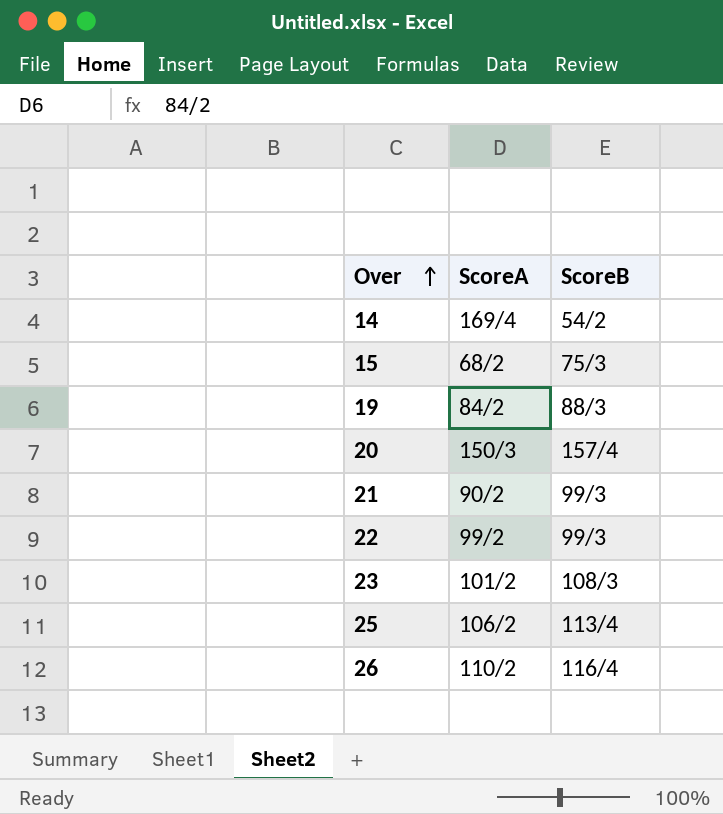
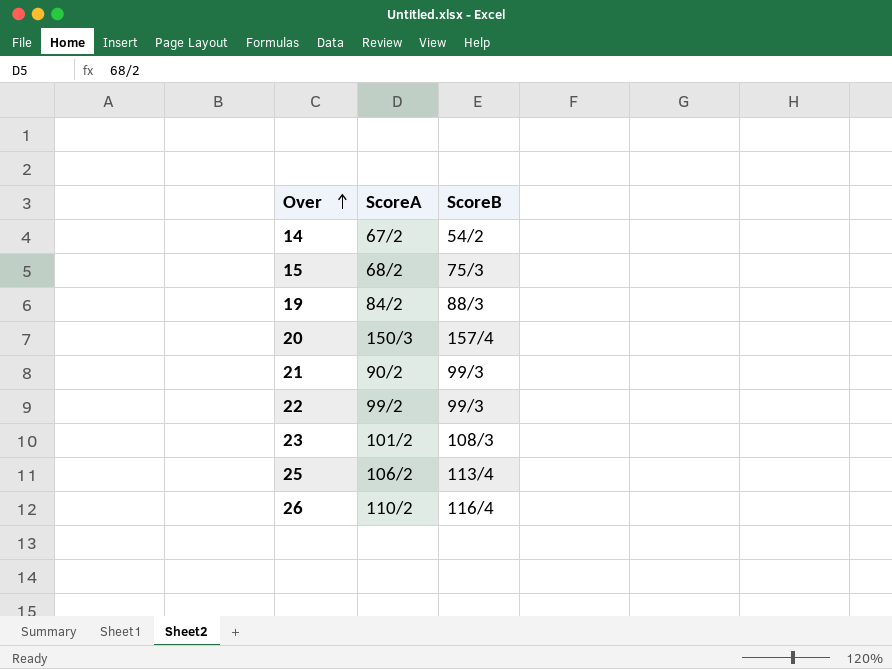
14 | ScoreA: 169/4 -> 67/2

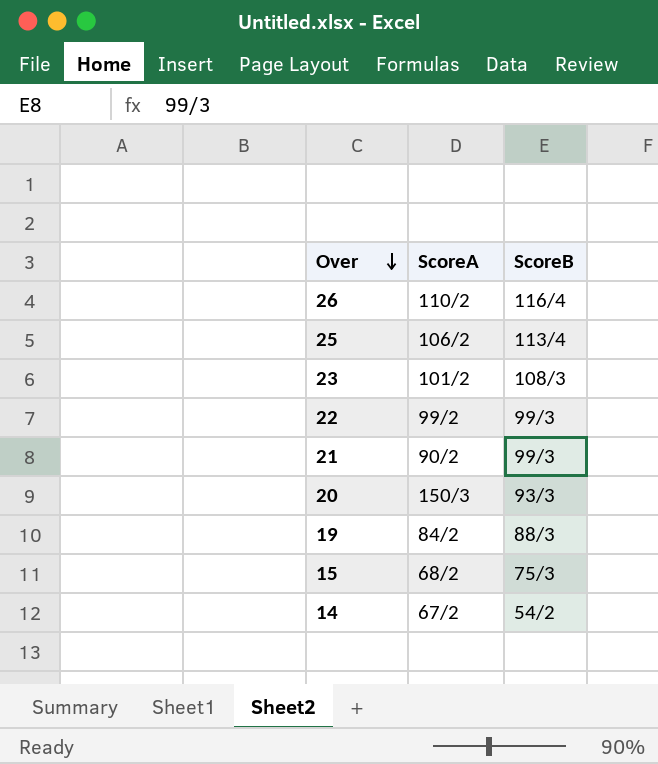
row order: Over ascending -> Over descending
20 | ScoreB: 157/4 -> 93/3

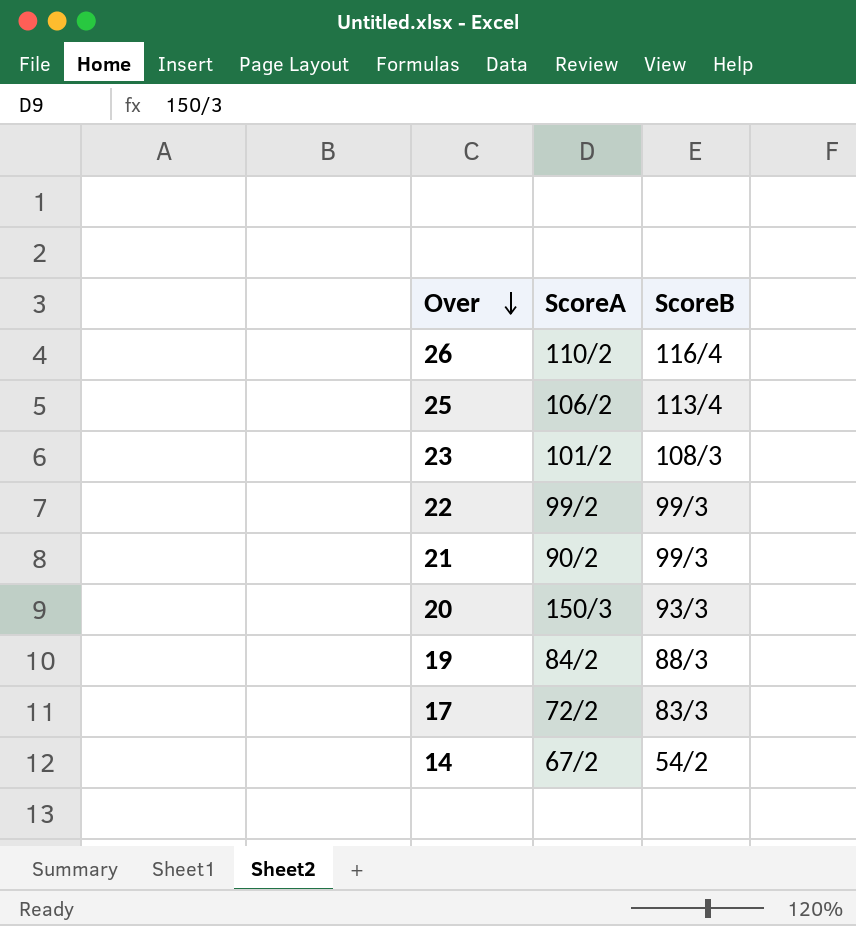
row 15: 68/2 | 75/3 -> none
row 17: none -> 72/2 | 83/3

